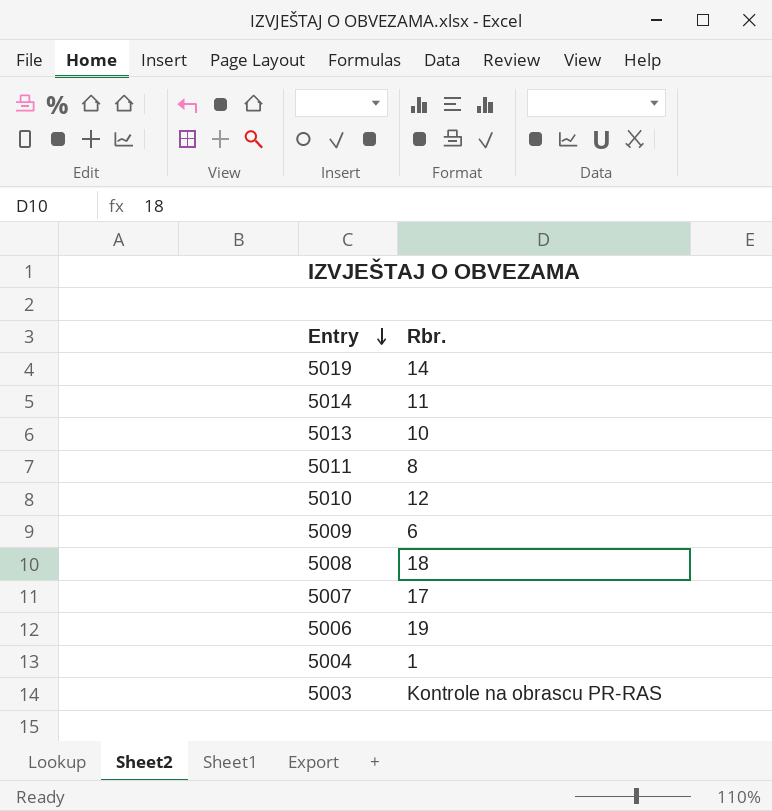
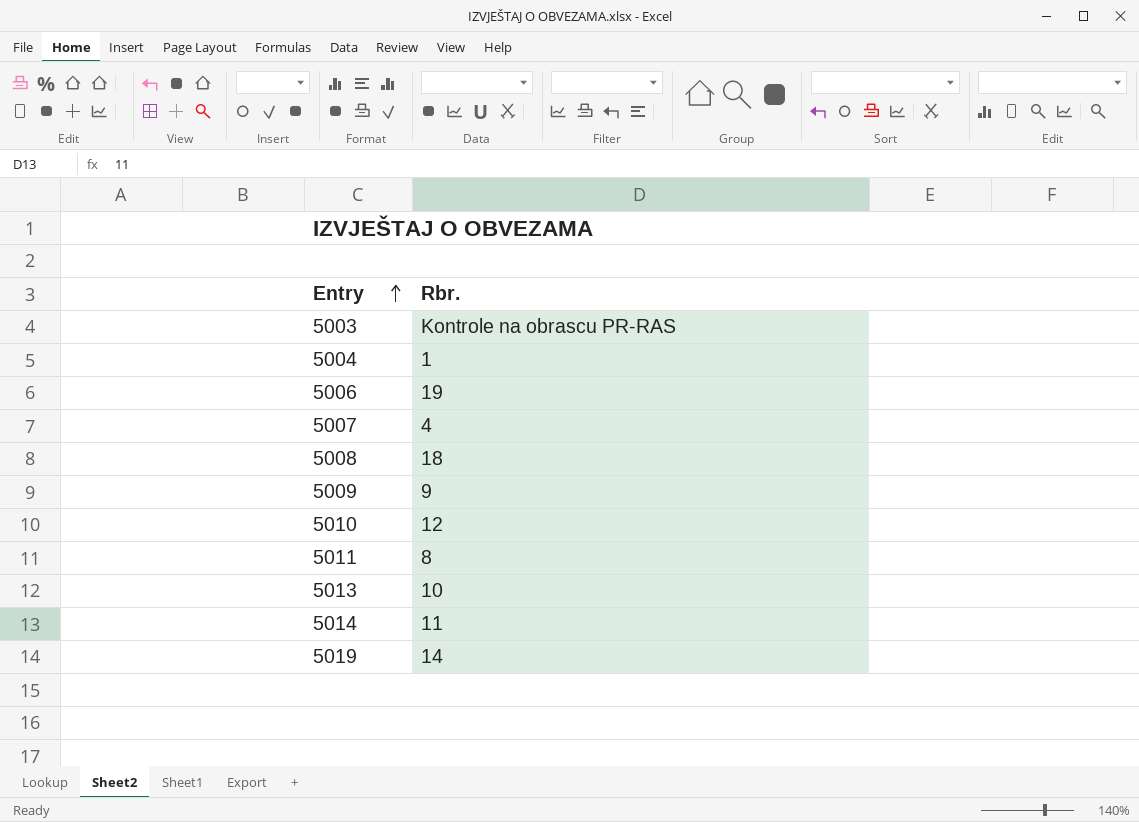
row order: Entry descending -> Entry ascending
5007 | Rbr.: 17 -> 4
5009 | Rbr.: 6 -> 9

